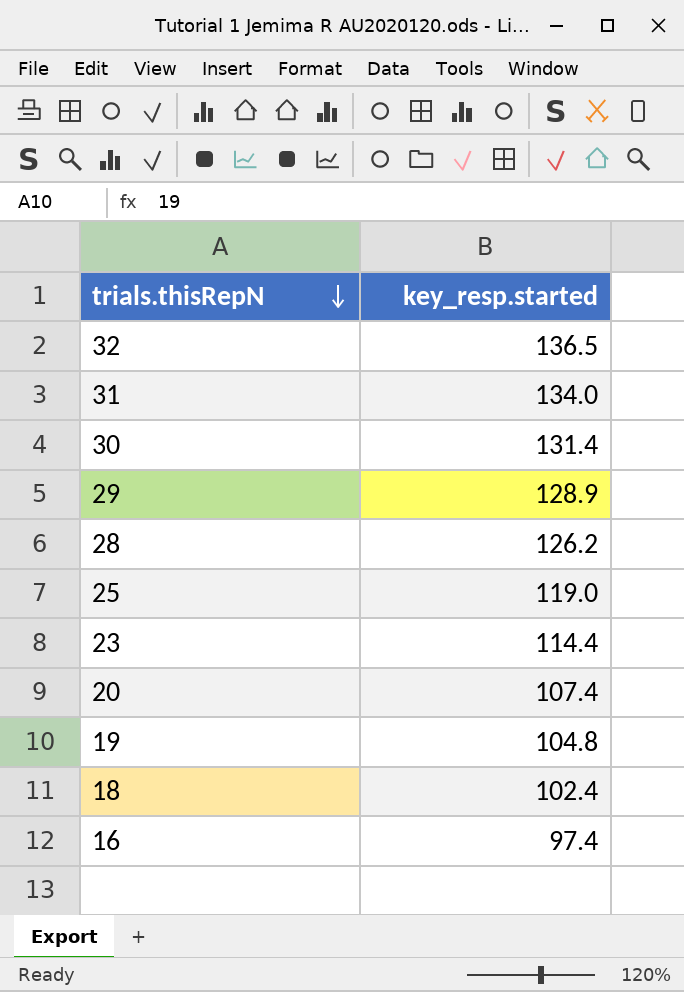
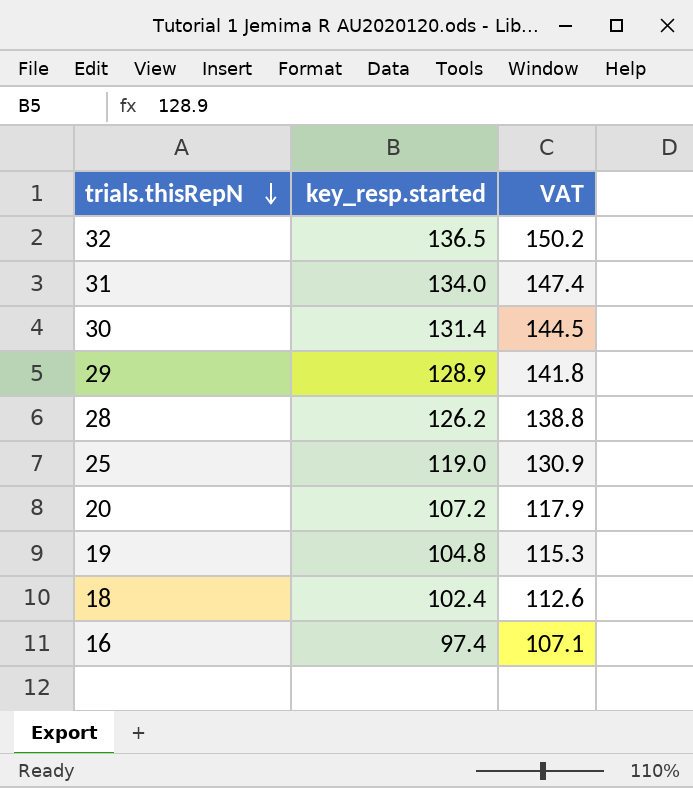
column VAT | formula: none -> [key_resp.started] * 1.1
row 23: 114.4 -> none
20 | key_resp.started: 107.4 -> 107.2

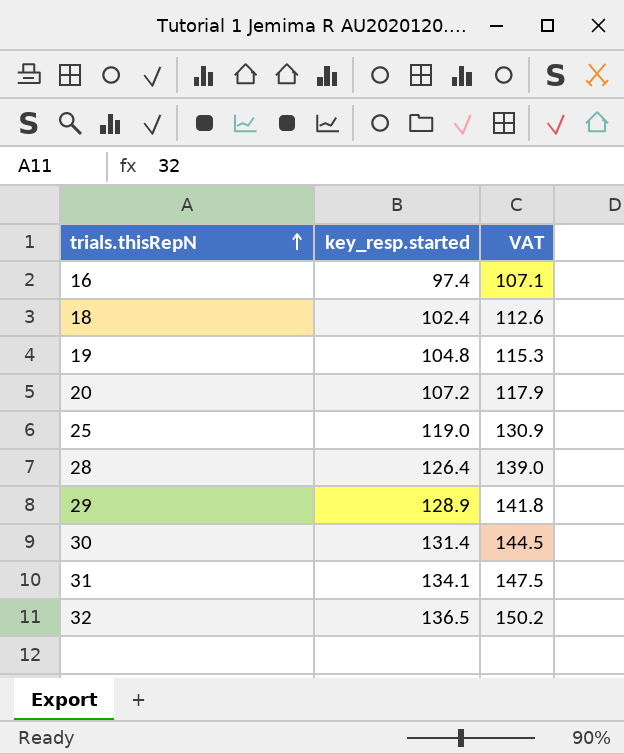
row order: trials.thisRepN descending -> trials.thisRepN ascending
28 | key_resp.started: 126.2 -> 126.4
28 | VAT: 138.8 -> 139.0
31 | key_resp.started: 134.0 -> 134.1
31 | VAT: 147.4 -> 147.5

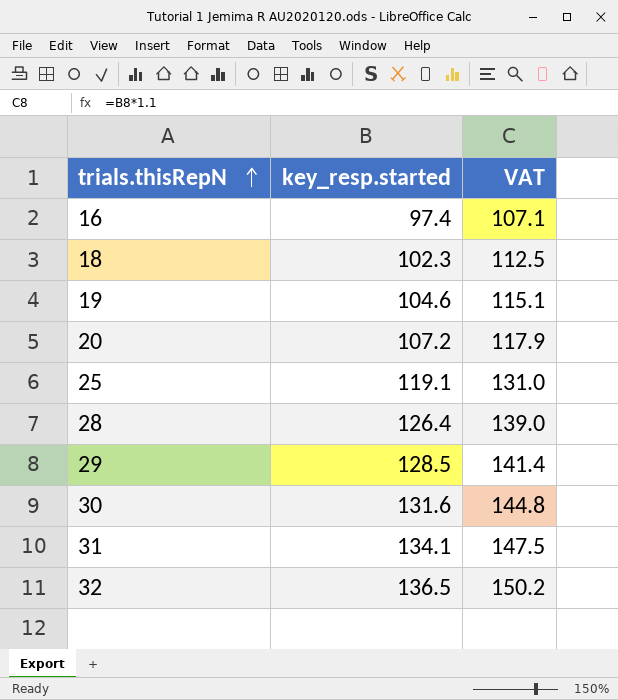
18 | key_resp.started: 102.4 -> 102.3
18 | VAT: 112.6 -> 112.5
19 | key_resp.started: 104.8 -> 104.6
19 | VAT: 115.3 -> 115.1
25 | key_resp.started: 119.0 -> 119.1
25 | VAT: 130.9 -> 131.0
29 | key_resp.started: 128.9 -> 128.5
29 | VAT: 141.8 -> 141.4
30 | key_resp.started: 131.4 -> 131.6
30 | VAT: 144.5 -> 144.8

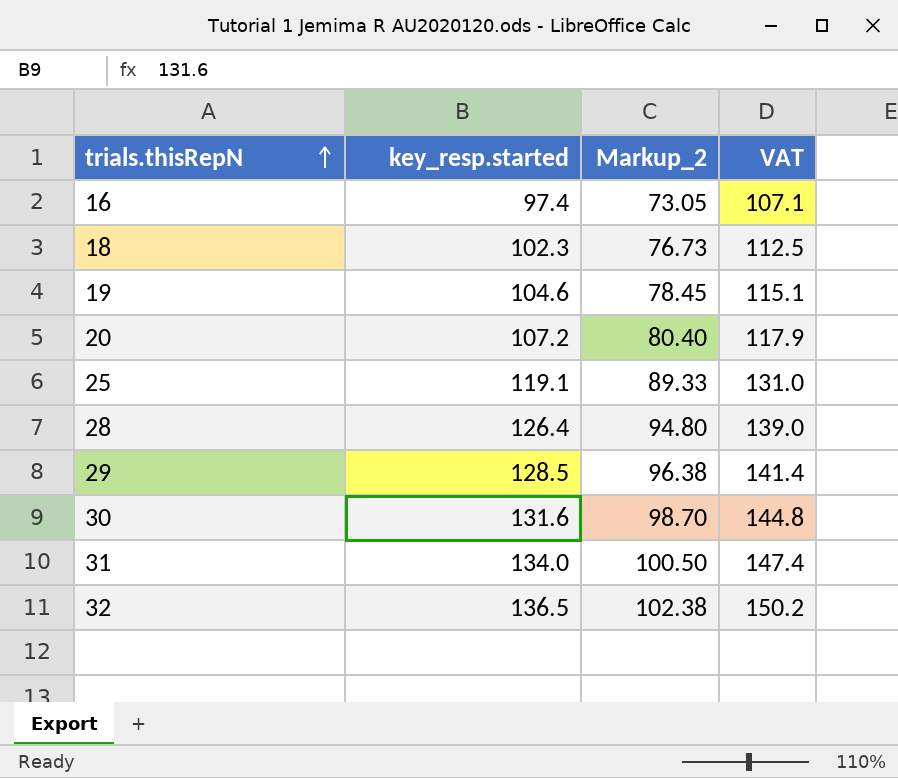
column Markup_2 | formula: none -> [key_resp.started] * 0.75
31 | key_resp.started: 134.1 -> 134.0
31 | VAT: 147.5 -> 147.4

